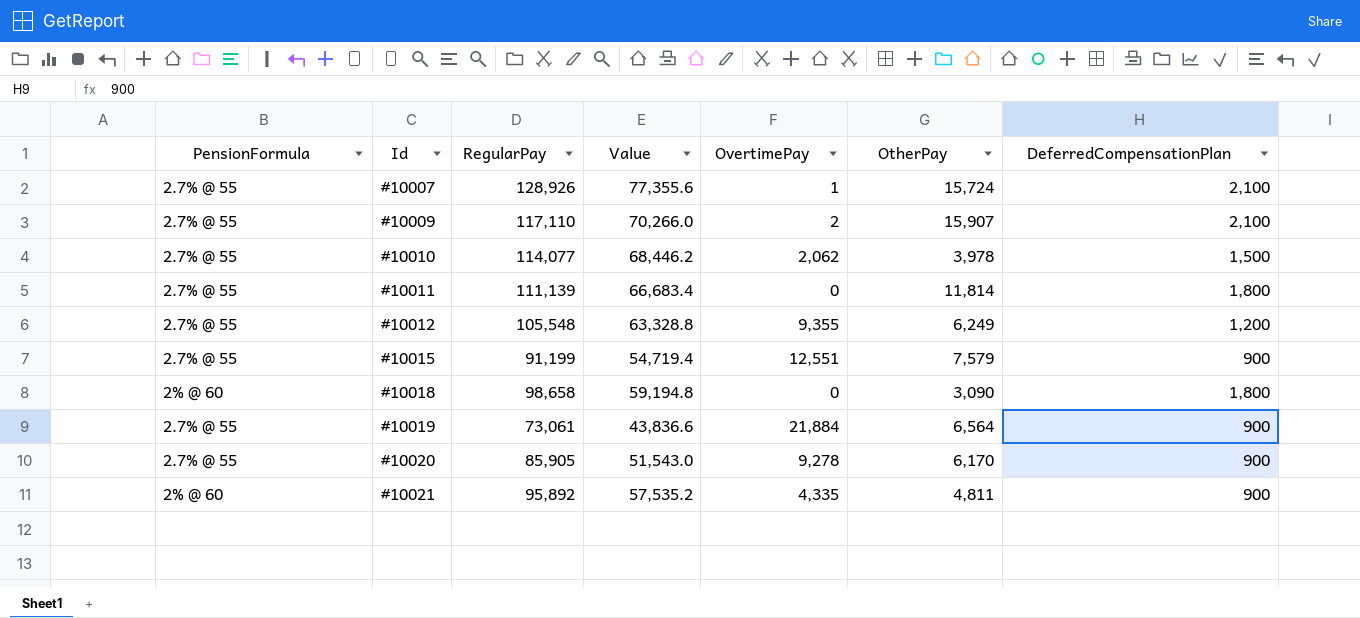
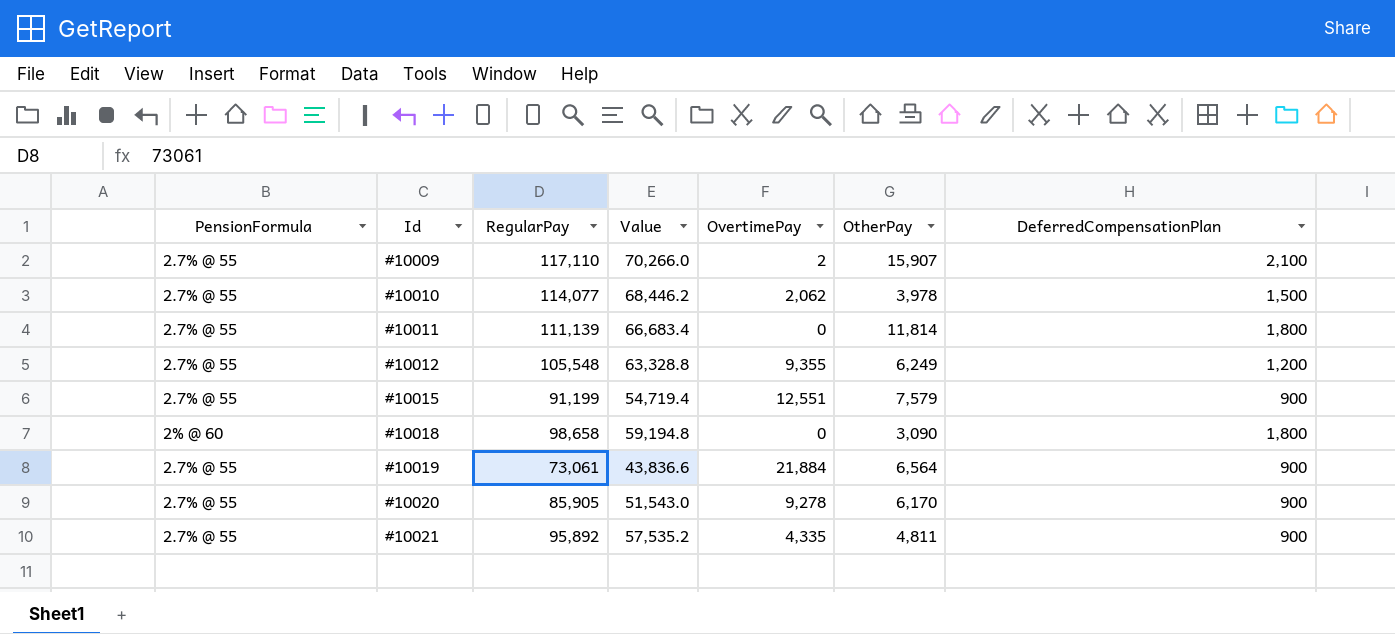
row #10007: 2.7% @ 55 | 128,926 | 77,355.6 | 1 | 15,724 | 2,100 -> none
#10021 | PensionFormula: 2% @ 60 -> 2.7% @ 55

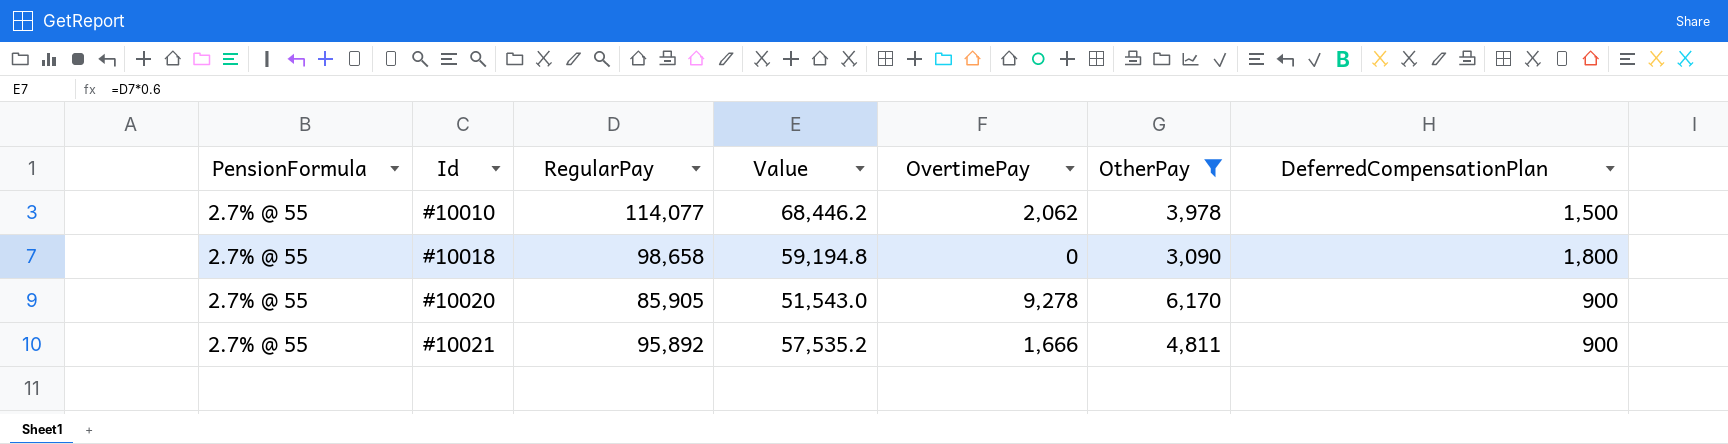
filter: none -> OtherPay <= 6,170
#10018 | PensionFormula: 2% @ 60 -> 2.7% @ 55
#10021 | OvertimePay: 4,335 -> 1,666

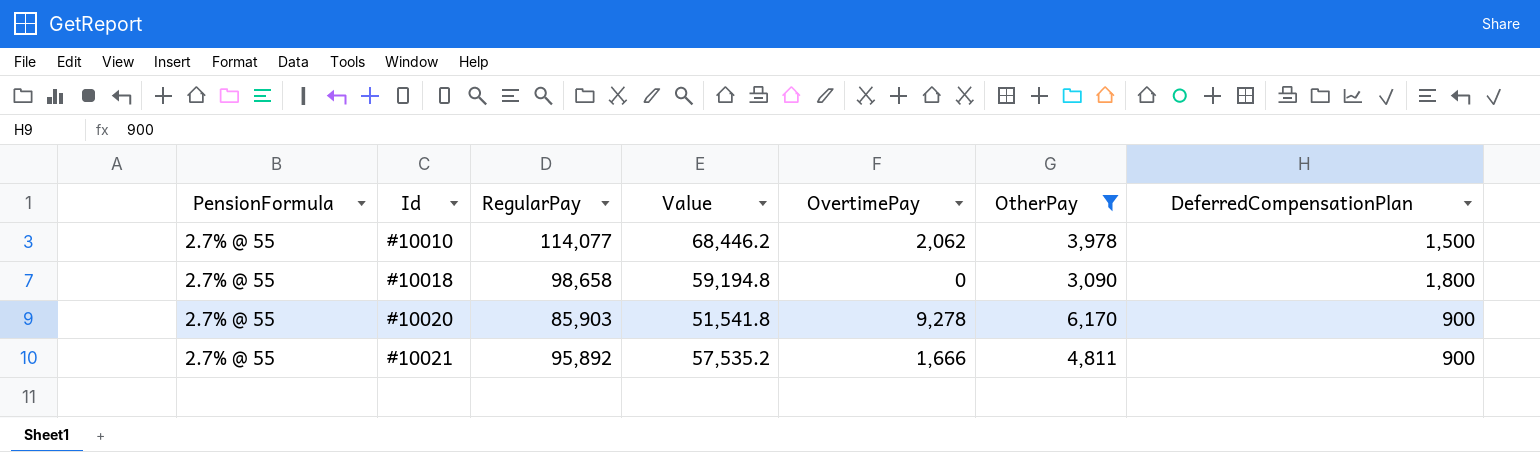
#10020 | RegularPay: 85,905 -> 85,903
#10020 | Value: 51,543.0 -> 51,541.8

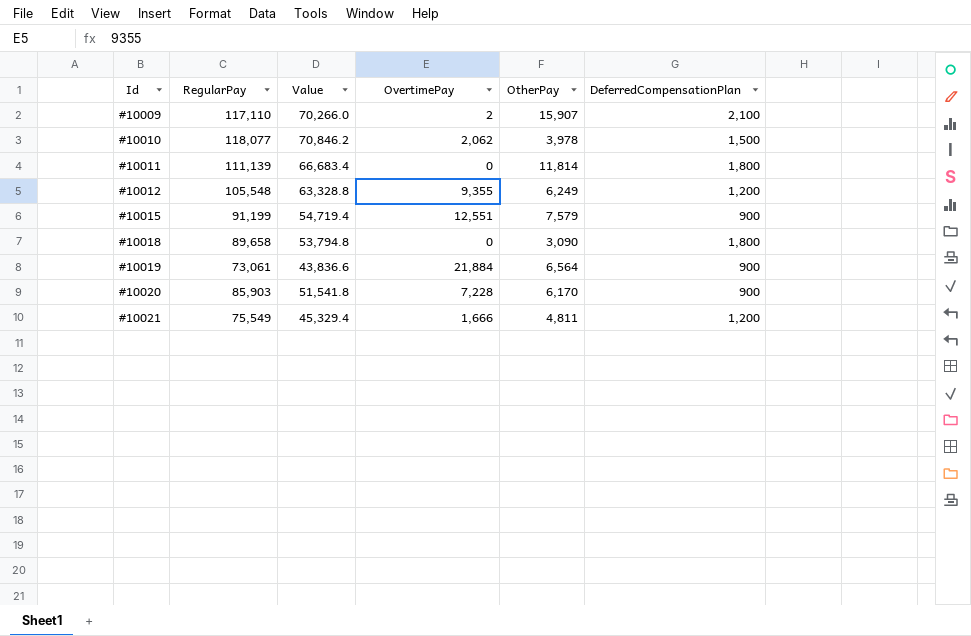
filter: OtherPay <= 6,170 -> none
column PensionFormula | position: 1 -> none
#10010 | RegularPay: 114,077 -> 118,077
#10010 | Value: 68,446.2 -> 70,846.2
#10018 | RegularPay: 98,658 -> 89,658
#10018 | Value: 59,194.8 -> 53,794.8
#10020 | OvertimePay: 9,278 -> 7,228
#10021 | RegularPay: 95,892 -> 75,549
#10021 | Value: 57,535.2 -> 45,329.4
#10021 | DeferredCompensationPlan: 900 -> 1,200

